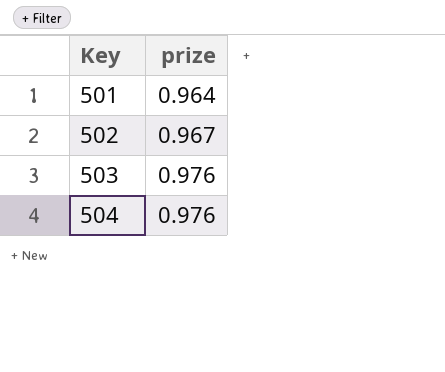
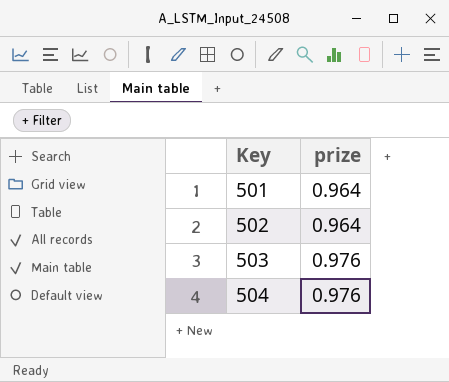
502 | prize: 0.967 -> 0.964

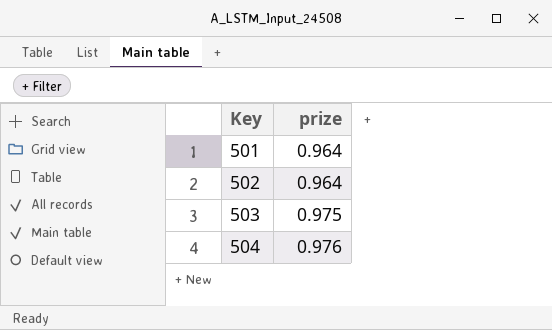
503 | prize: 0.976 -> 0.975

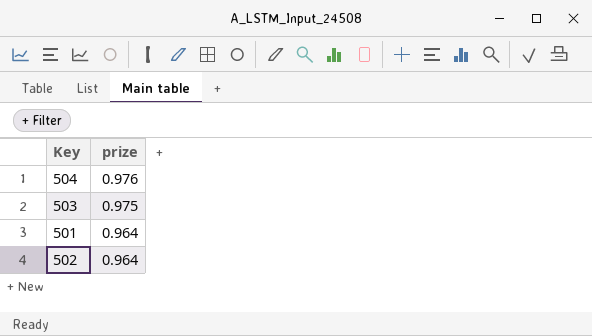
row order: Key ascending -> prize descending

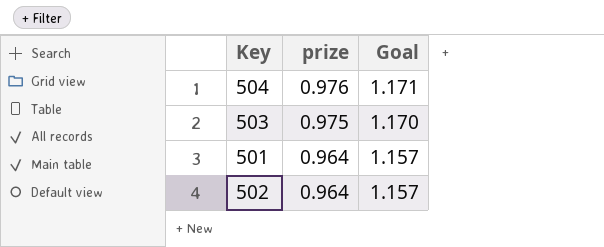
column Goal | formula: none -> [prize] * 1.2

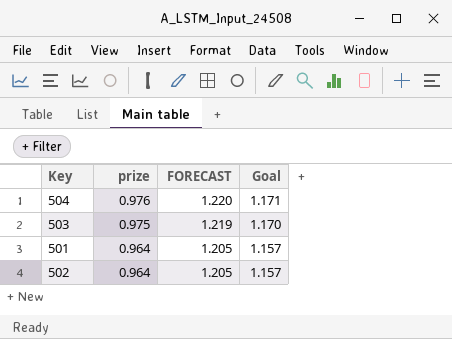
column FORECAST | formula: none -> [prize] * 1.25

